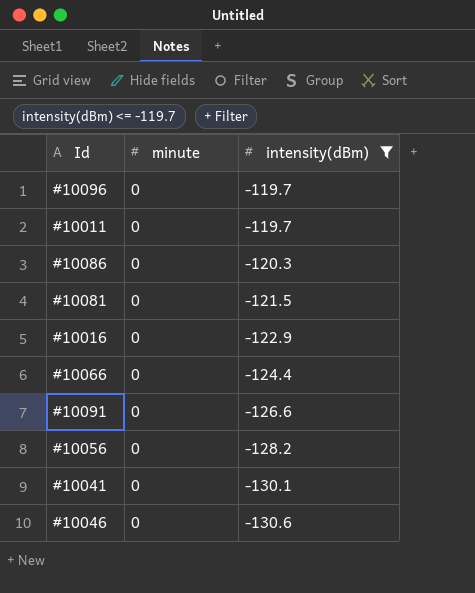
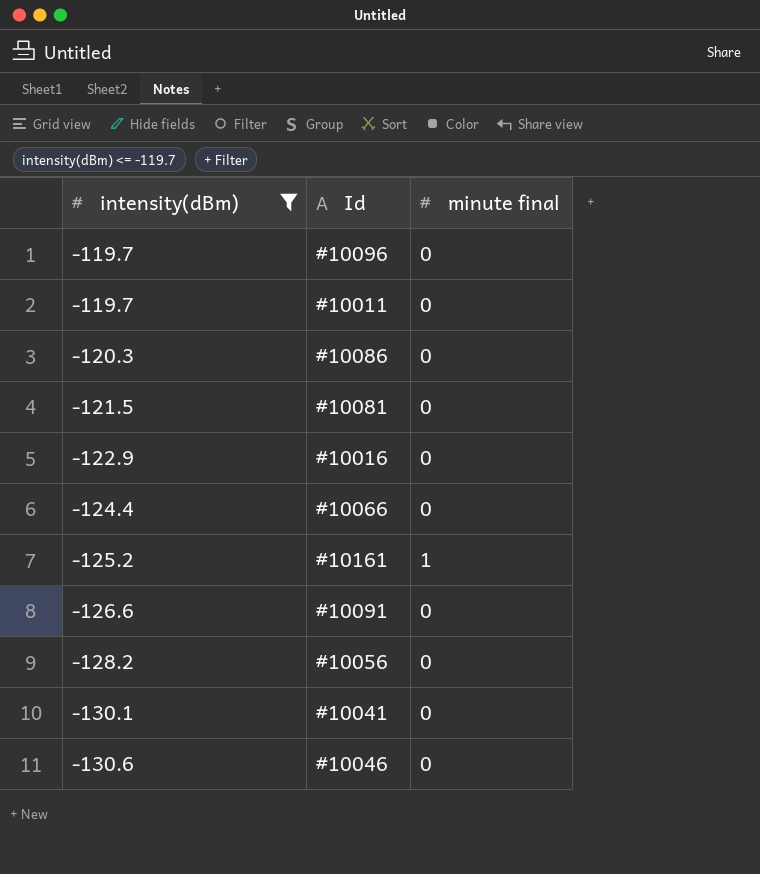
column intensity(dBm) | position: 3 -> 1
column name: minute -> minute final
row #10161: none -> -125.2 | 1

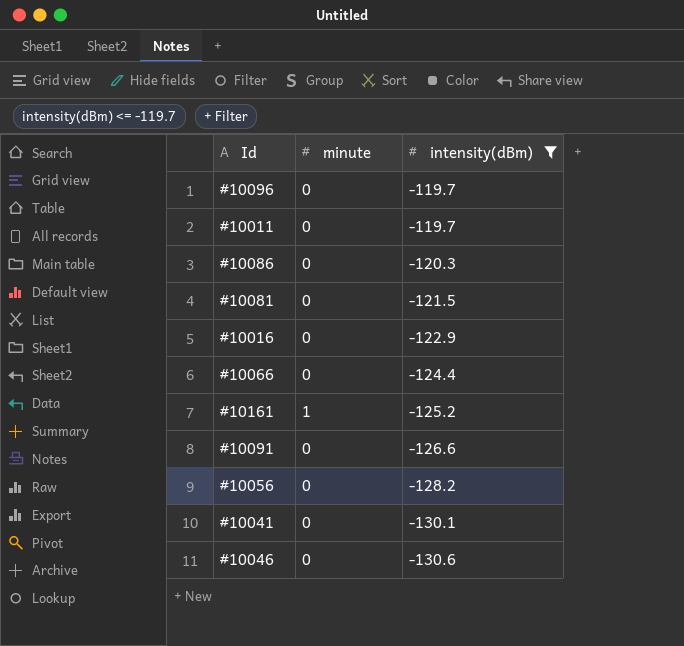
column name: minute final -> minute
column intensity(dBm) | position: 1 -> 3

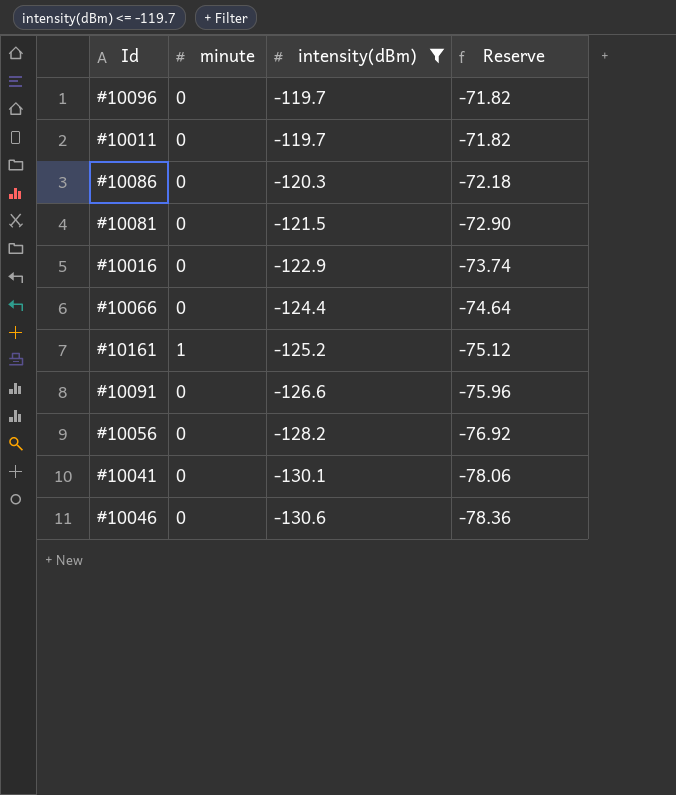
column Reserve | formula: none -> [intensity(dBm)] * 0.6

